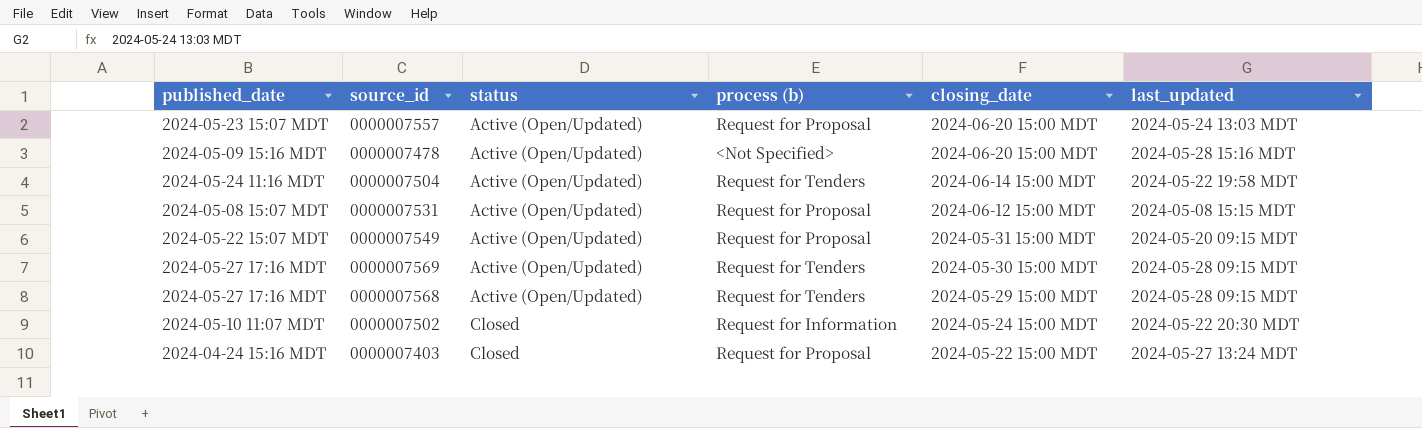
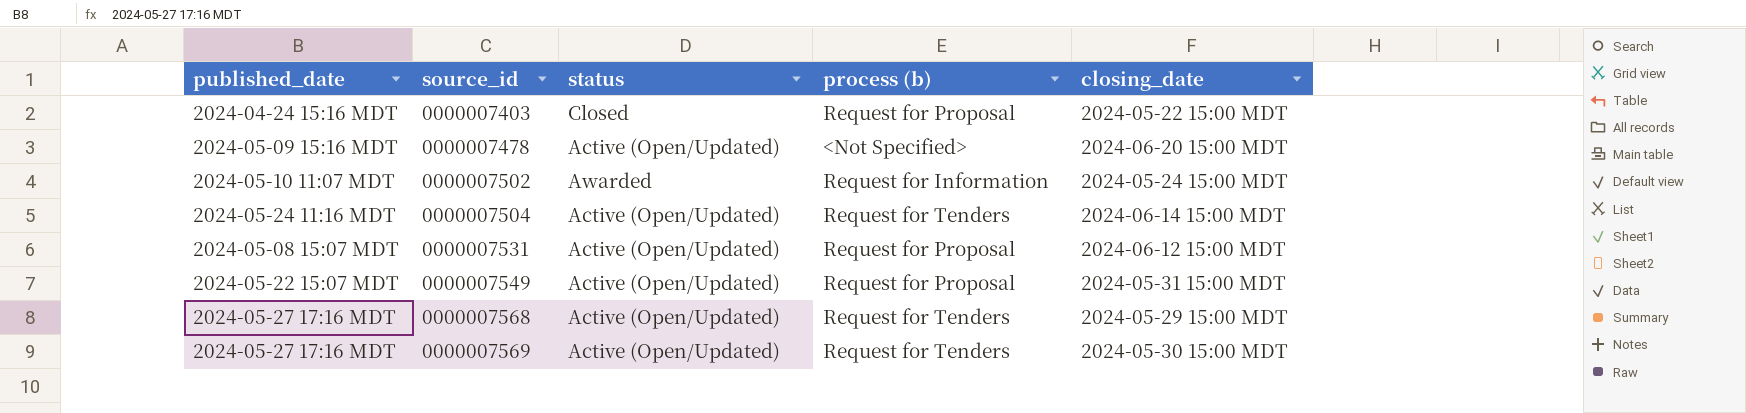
row order: status ascending -> source_id ascending
column last_updated | position: 6 -> none
row 0000007557: 2024-05-23 15:07 MDT | Active (Open/Updated) | Request for Proposal | 2024-06-20 15:00 MDT | 2024-05-24 13:03 MDT -> none
0000007502 | status: Closed -> Awarded

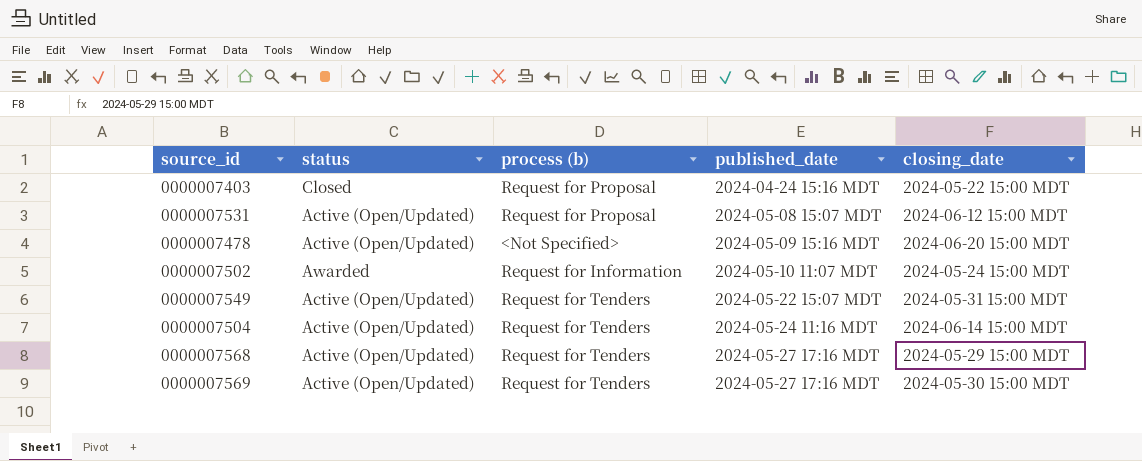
row order: source_id ascending -> published_date ascending
column published_date | position: 1 -> 4
0000007549 | process (b): Request for Proposal -> Request for Tenders

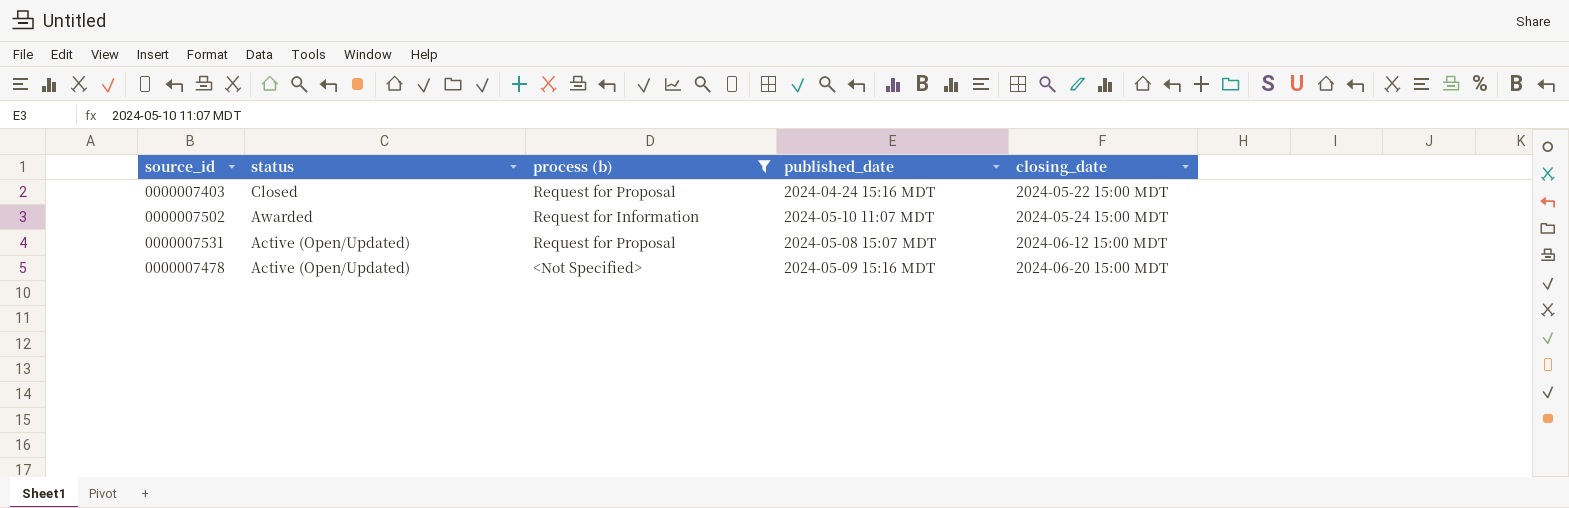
filter: none -> process (b) != Request for Tenders
row order: published_date ascending -> status descending

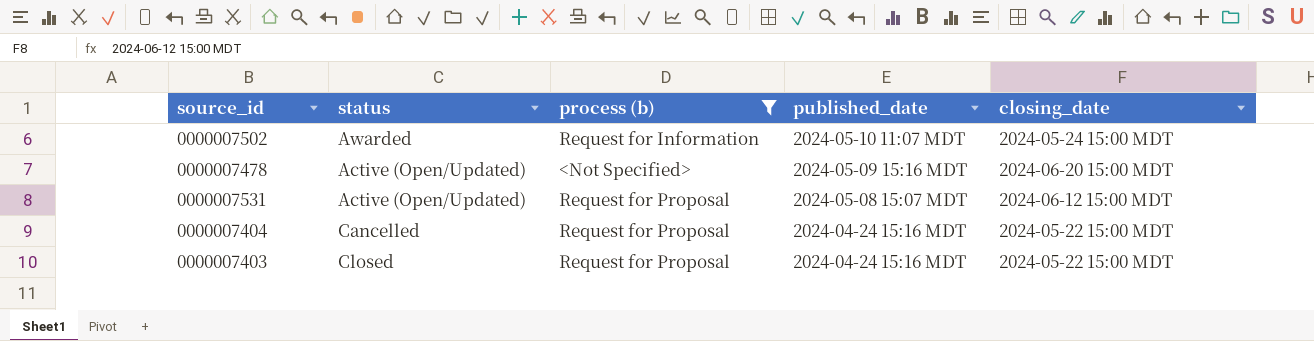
row order: status descending -> published_date descending
row 0000007404: none -> Cancelled | Request for Proposal | 2024-04-24 15:16 MDT | 2024-05-22 15:00 MDT

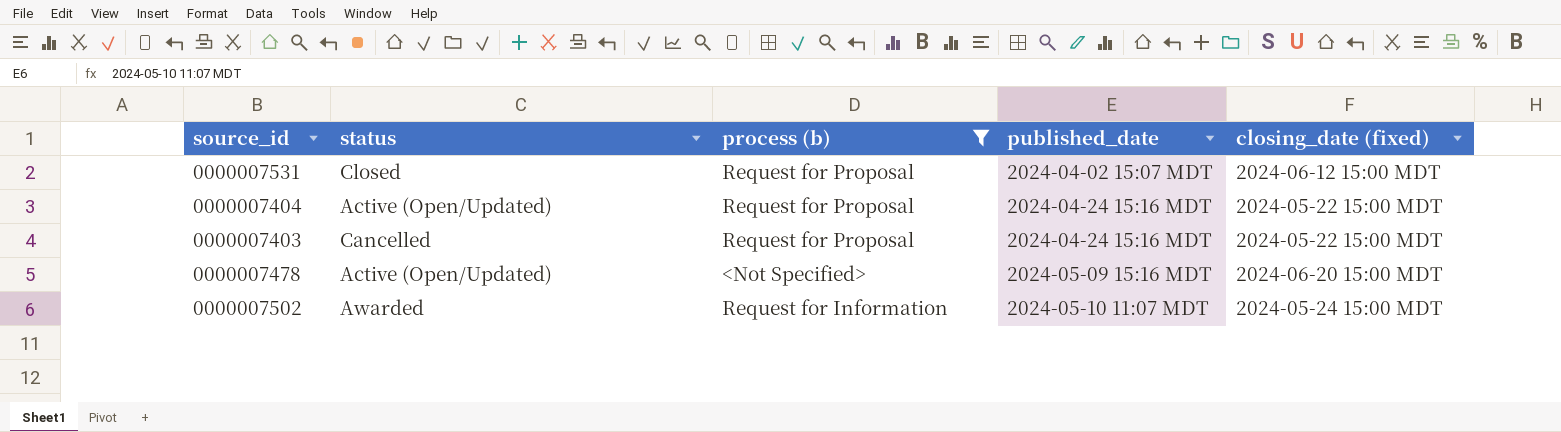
row order: published_date descending -> published_date ascending
column name: closing_date -> closing_date (fixed)
0000007531 | status: Active (Open/Updated) -> Closed
0000007531 | published_date: 2024-05-08 15:07 MDT -> 2024-04-02 15:07 MDT
0000007404 | status: Cancelled -> Active (Open/Updated)
0000007403 | status: Closed -> Cancelled

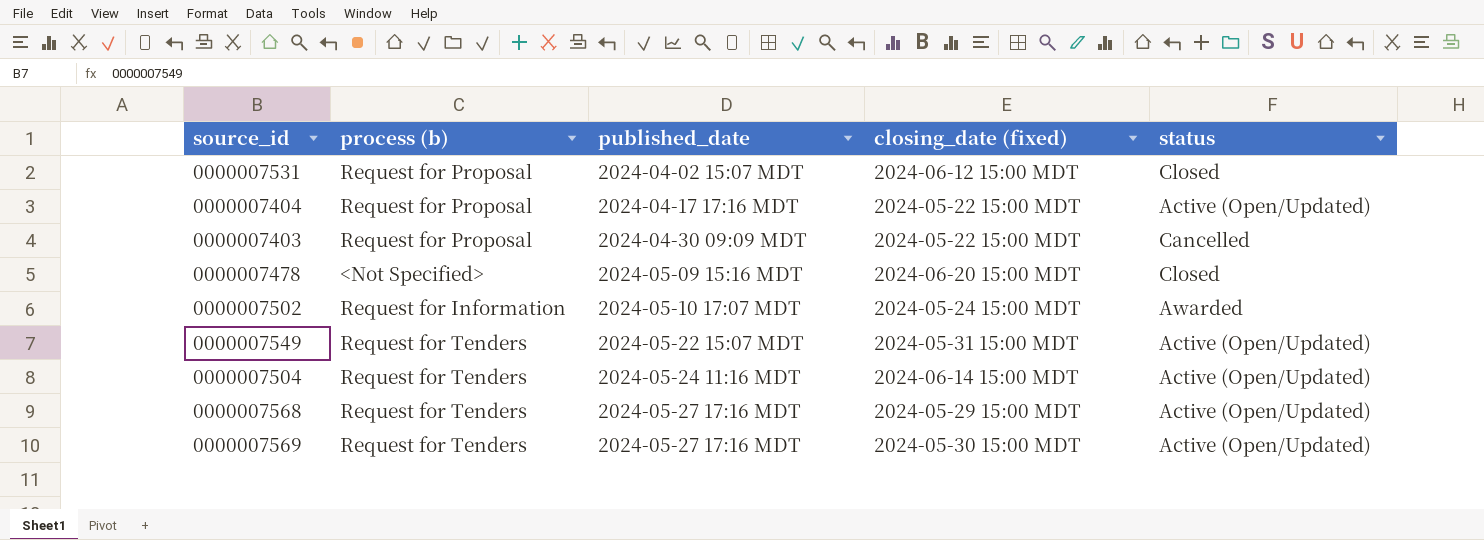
filter: process (b) != Request for Tenders -> none
column status | position: 2 -> 5
0000007404 | published_date: 2024-04-24 15:16 MDT -> 2024-04-17 17:16 MDT
0000007403 | published_date: 2024-04-24 15:16 MDT -> 2024-04-30 09:09 MDT
0000007478 | status: Active (Open/Updated) -> Closed
0000007502 | published_date: 2024-05-10 11:07 MDT -> 2024-05-10 17:07 MDT

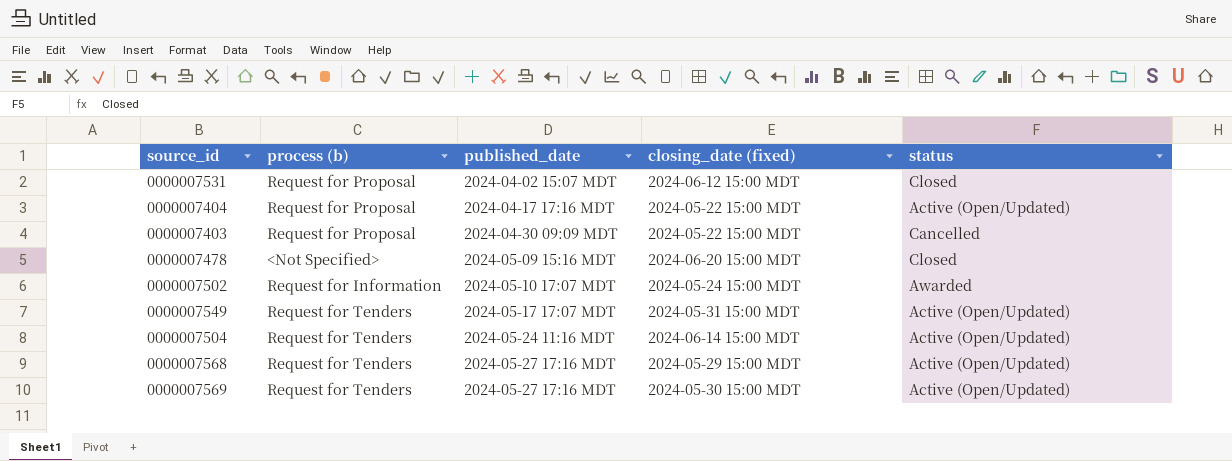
0000007549 | published_date: 2024-05-22 15:07 MDT -> 2024-05-17 17:07 MDT

